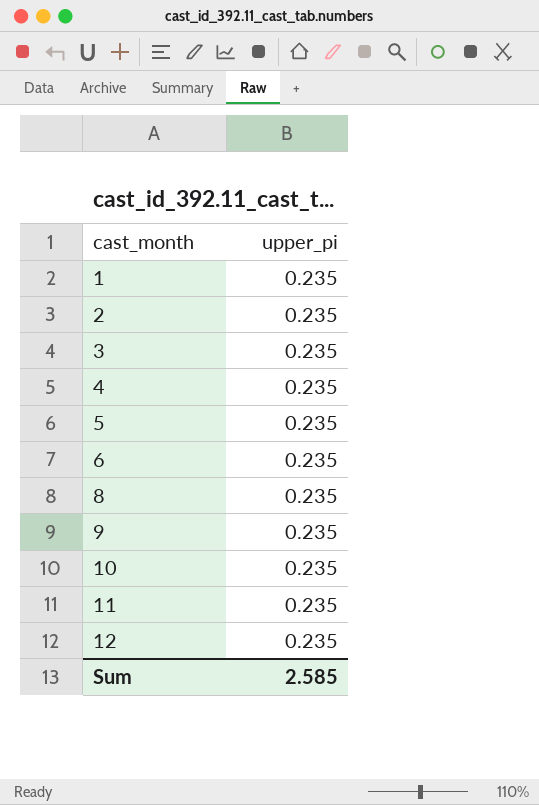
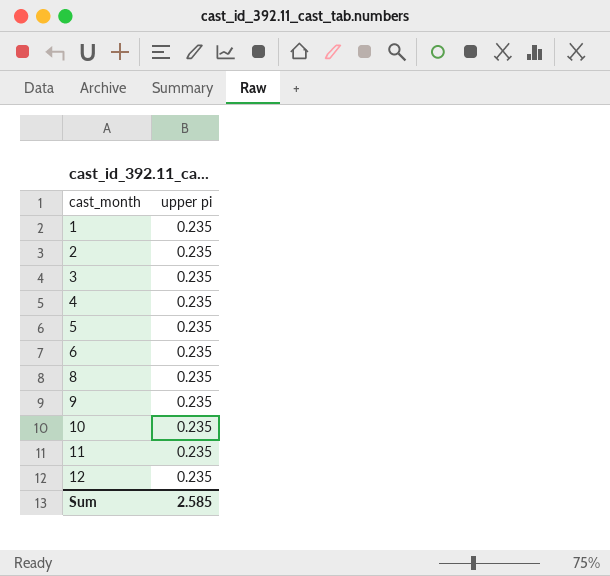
column name: upper_pi -> upper pi

